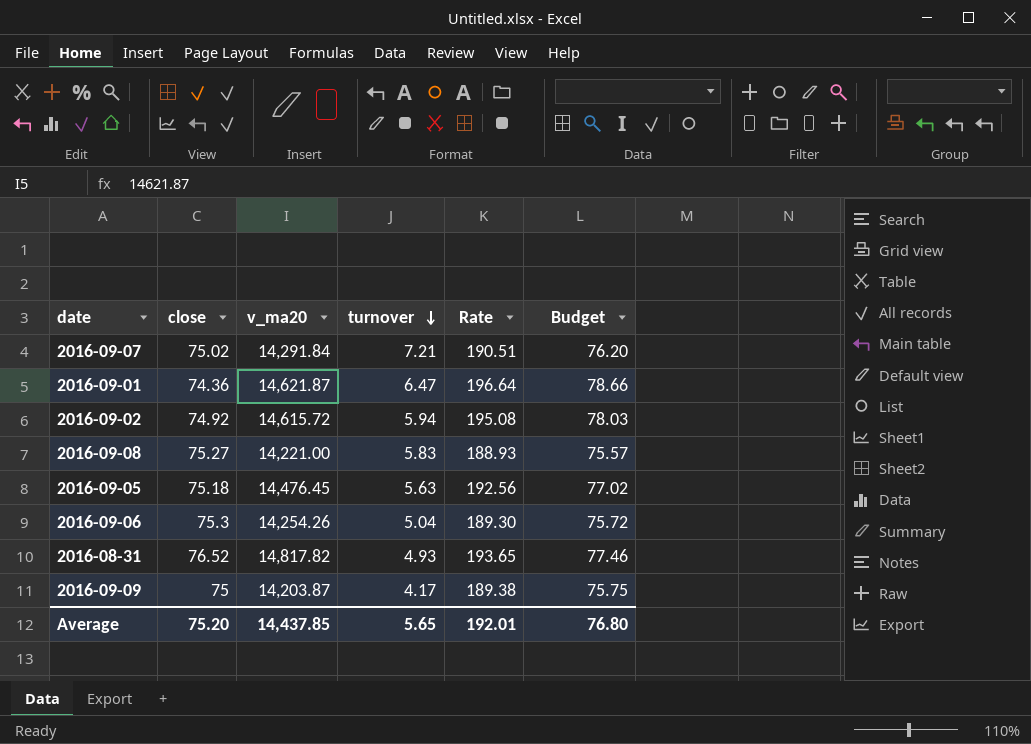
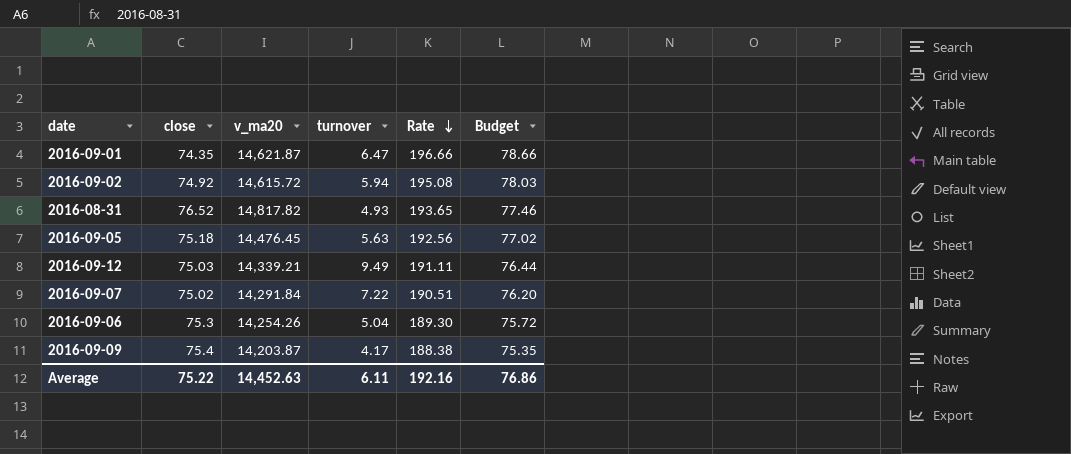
row order: turnover descending -> Rate descending
row 2016-09-08: 75.27 | 14,221.00 | 5.83 | 188.93 | 75.57 -> none
2016-09-01 | close: 74.36 -> 74.35
2016-09-01 | Rate: 196.64 -> 196.66
row 2016-09-12: none -> 75.03 | 14,339.21 | 9.49 | 191.11 | 76.44
2016-09-07 | turnover: 7.21 -> 7.22
2016-09-09 | close: 75 -> 75.4
2016-09-09 | Rate: 189.38 -> 188.38
2016-09-09 | Budget: 75.75 -> 75.35
Average | close: 75.20 -> 75.22
Average | v_ma20: 14,437.85 -> 14,452.63
Average | turnover: 5.65 -> 6.11
Average | Rate: 192.01 -> 192.16
Average | Budget: 76.80 -> 76.86

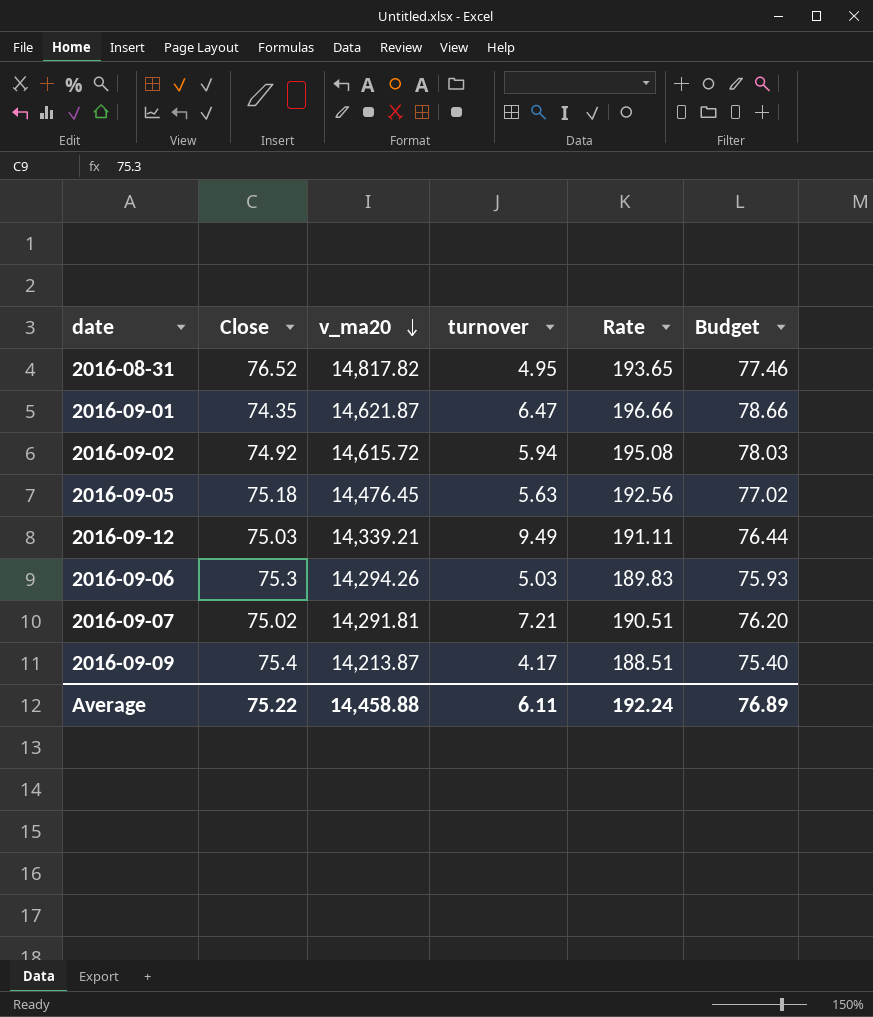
row order: Rate descending -> v_ma20 descending
column name: close -> Close
2016-08-31 | turnover: 4.93 -> 4.95
2016-09-06 | v_ma20: 14,254.26 -> 14,294.26
2016-09-06 | turnover: 5.04 -> 5.03
2016-09-06 | Rate: 189.30 -> 189.83
2016-09-06 | Budget: 75.72 -> 75.93
2016-09-07 | v_ma20: 14,291.84 -> 14,291.81
2016-09-07 | turnover: 7.22 -> 7.21
2016-09-09 | v_ma20: 14,203.87 -> 14,213.87
2016-09-09 | Rate: 188.38 -> 188.51
2016-09-09 | Budget: 75.35 -> 75.40
Average | v_ma20: 14,452.63 -> 14,458.88
Average | Rate: 192.16 -> 192.24
Average | Budget: 76.86 -> 76.89

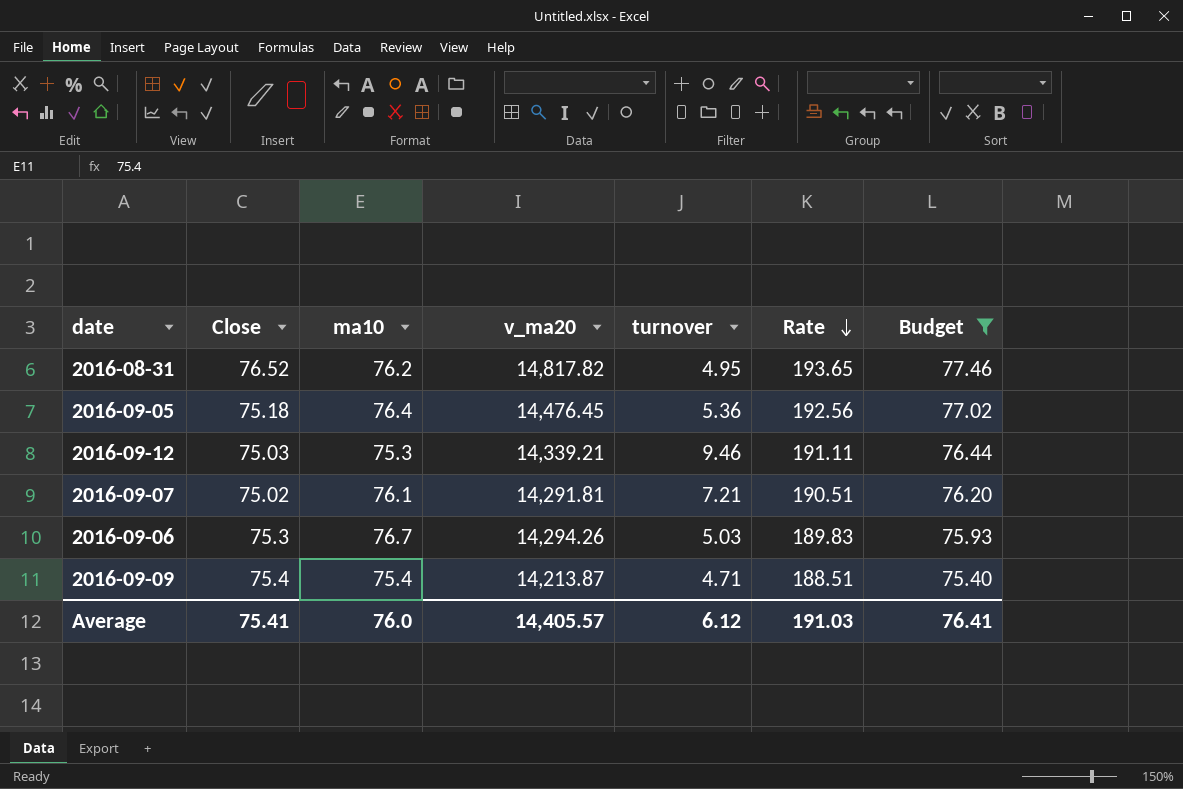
filter: none -> Budget <= 77.46
row order: v_ma20 descending -> Rate descending
column ma10 | position: none -> 3
2016-09-05 | turnover: 5.63 -> 5.36
2016-09-12 | turnover: 9.49 -> 9.46
2016-09-09 | turnover: 4.17 -> 4.71
Average | Close: 75.22 -> 75.41
Average | v_ma20: 14,458.88 -> 14,405.57
Average | turnover: 6.11 -> 6.12
Average | Rate: 192.24 -> 191.03
Average | Budget: 76.89 -> 76.41

